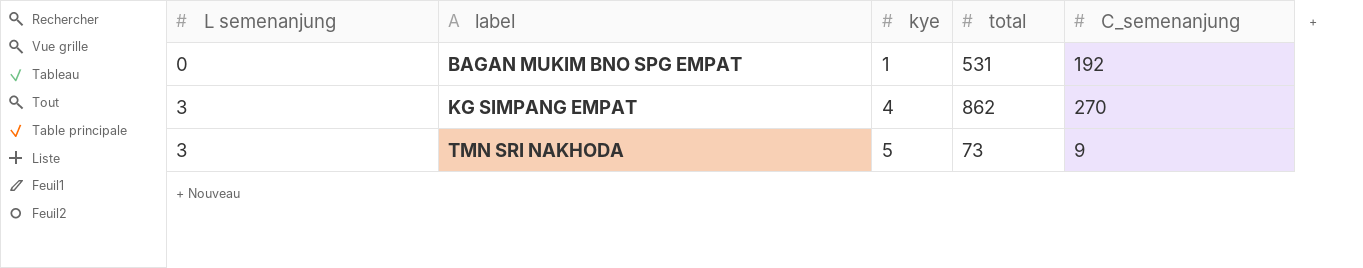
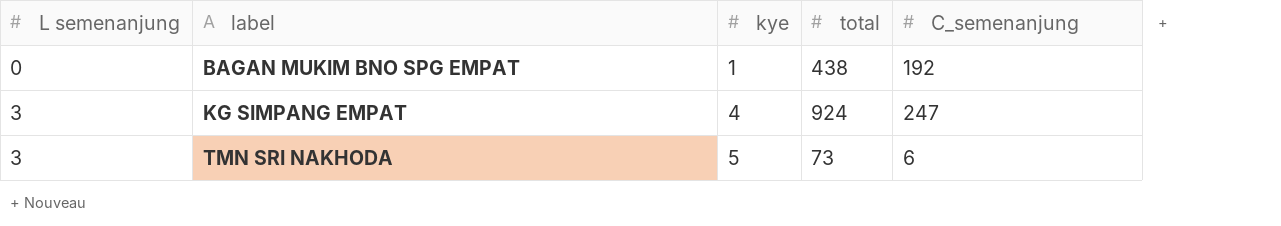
BAGAN MUKIM BNO SPG EMPAT | total: 531 -> 438
KG SIMPANG EMPAT | total: 862 -> 924
KG SIMPANG EMPAT | C_semenanjung: 270 -> 247
TMN SRI NAKHODA | C_semenanjung: 9 -> 6

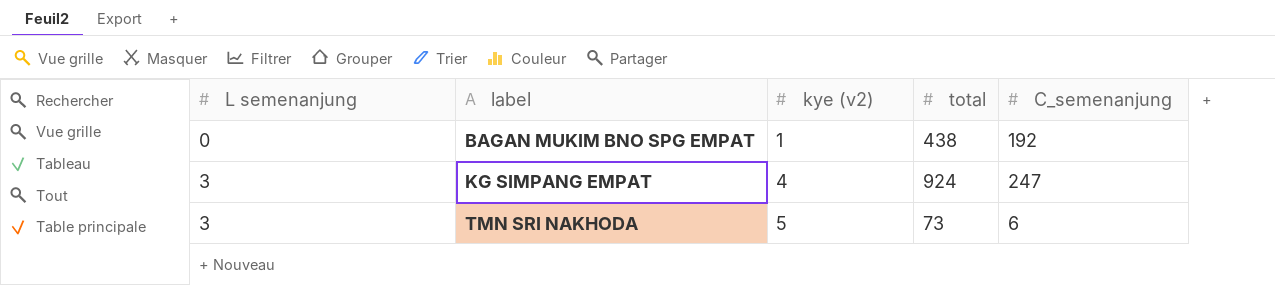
column name: kye -> kye (v2)

